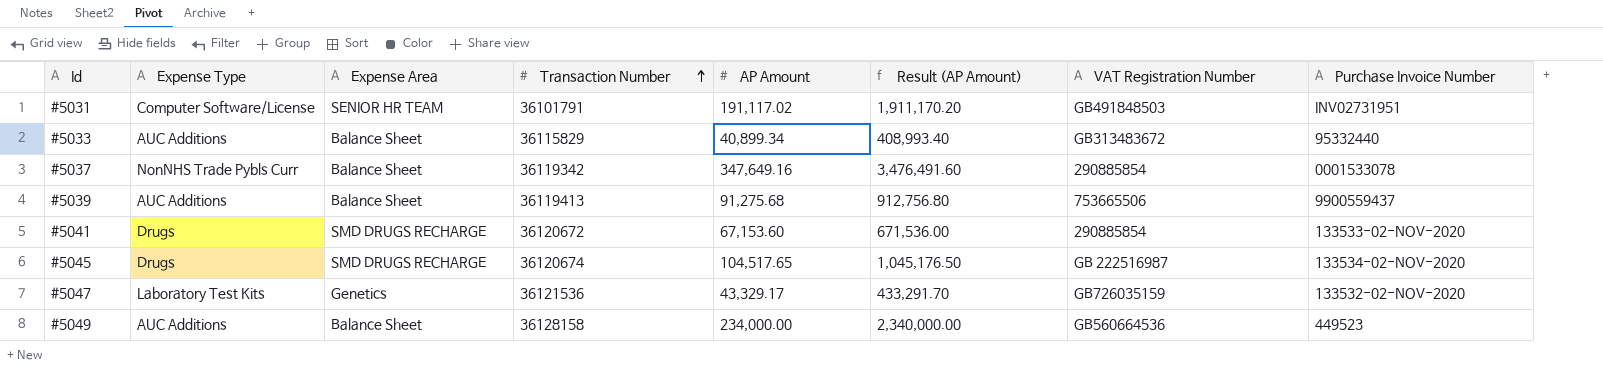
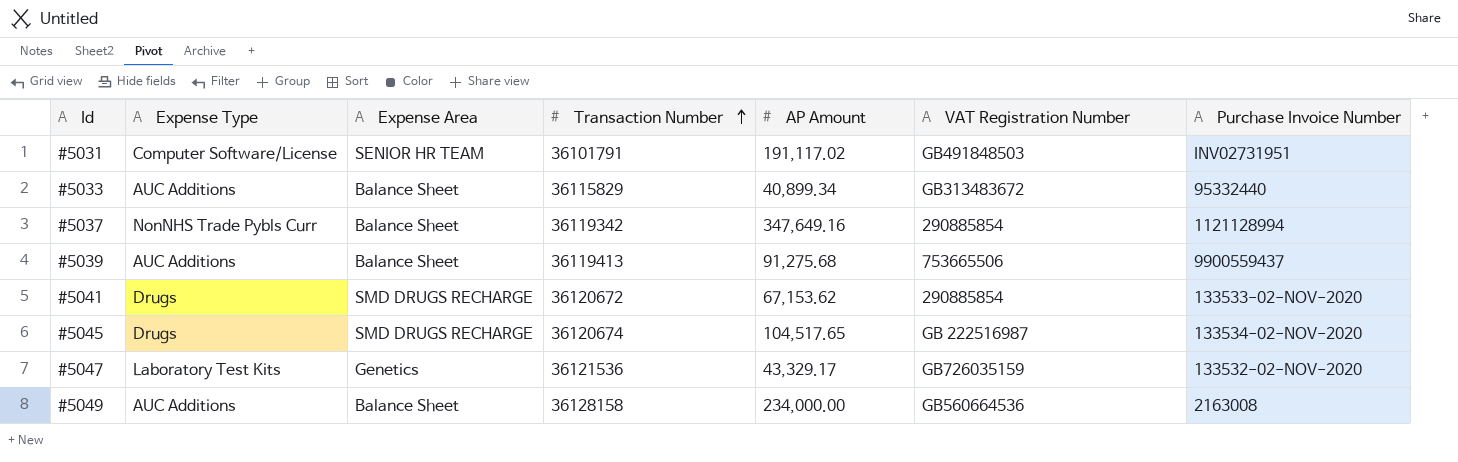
column Result (AP Amount) | formula: [AP Amount] * 10 -> none
#5037 | Purchase Invoice Number: 0001533078 -> 1121128994
#5041 | AP Amount: 67,153.60 -> 67,153.62
#5049 | Purchase Invoice Number: 449523 -> 2163008

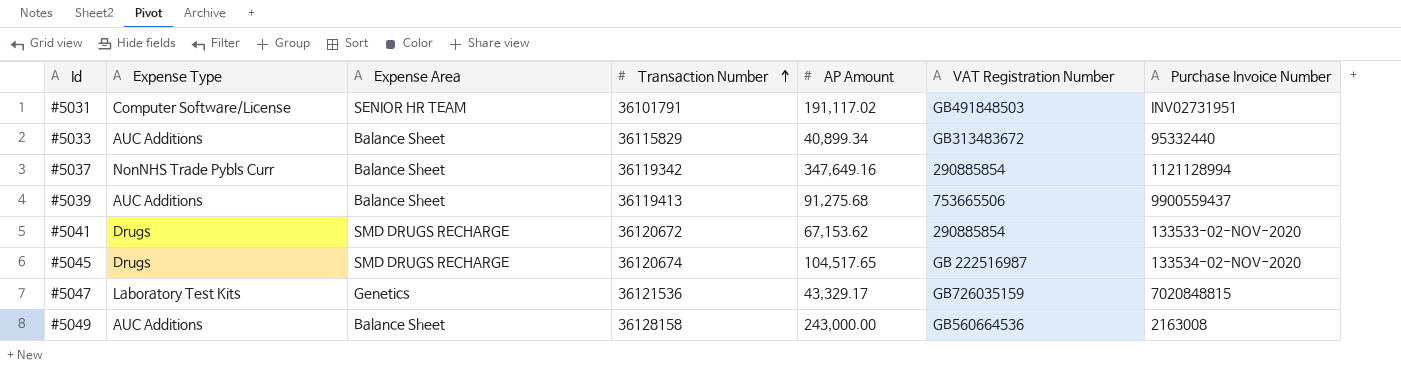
#5047 | Purchase Invoice Number: 133532-02-NOV-2020 -> 7020848815
#5049 | AP Amount: 234,000.00 -> 243,000.00

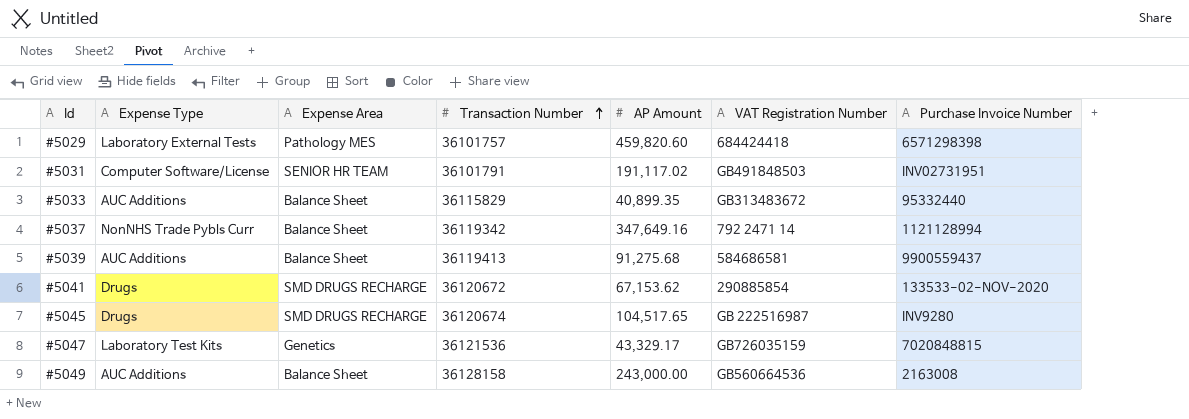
row #5029: none -> Laboratory External Tests | Pathology MES | 36101757 | 459,820.60 | 684424418 | 6571298398
#5033 | AP Amount: 40,899.34 -> 40,899.35
#5037 | VAT Registration Number: 290885854 -> 792 2471 14
#5039 | VAT Registration Number: 753665506 -> 584686581
#5045 | Purchase Invoice Number: 133534-02-NOV-2020 -> INV9280

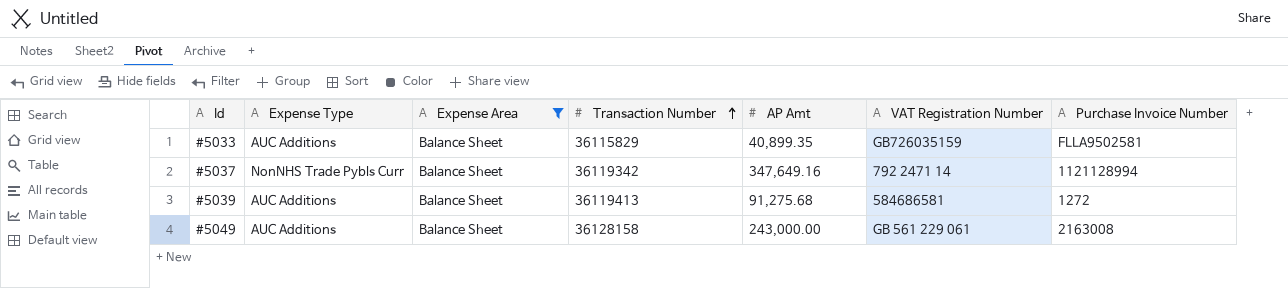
filter: none -> Expense Area = Balance Sheet
column name: AP Amount -> AP Amt
#5033 | VAT Registration Number: GB313483672 -> GB726035159
#5033 | Purchase Invoice Number: 95332440 -> FLLA9502581
#5039 | Purchase Invoice Number: 9900559437 -> 1272
#5049 | VAT Registration Number: GB560664536 -> GB 561 229 061

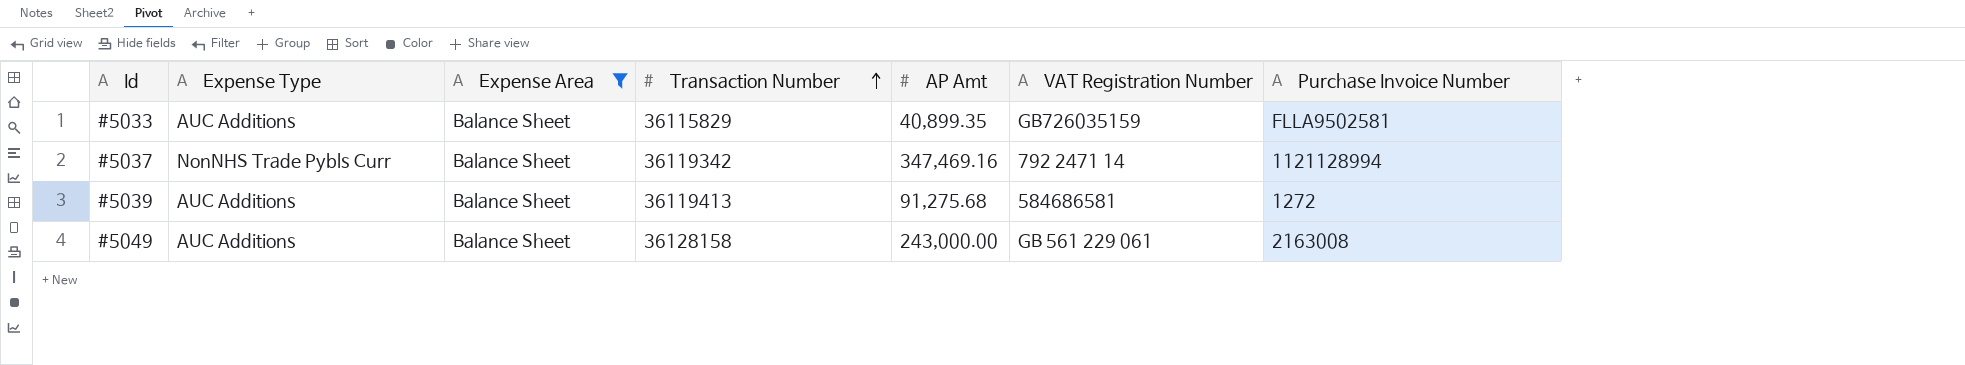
#5037 | AP Amt: 347,649.16 -> 347,469.16

